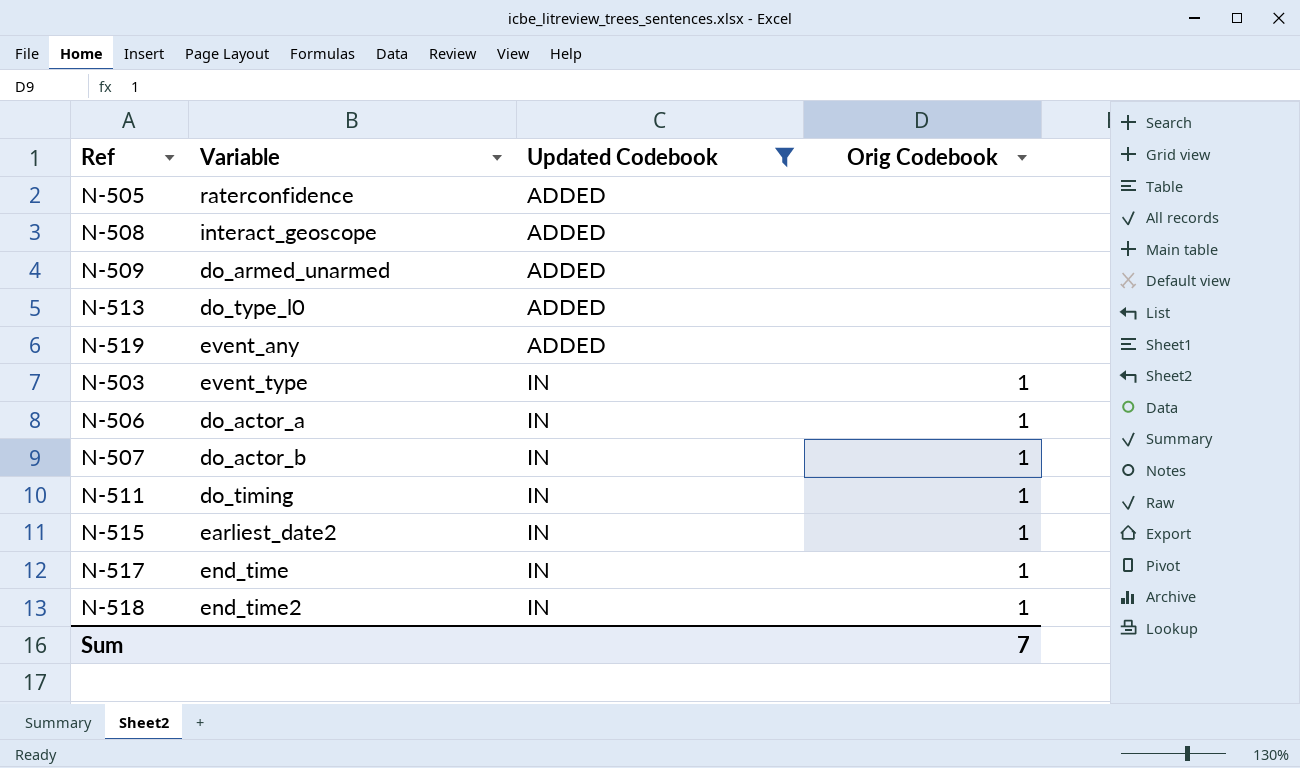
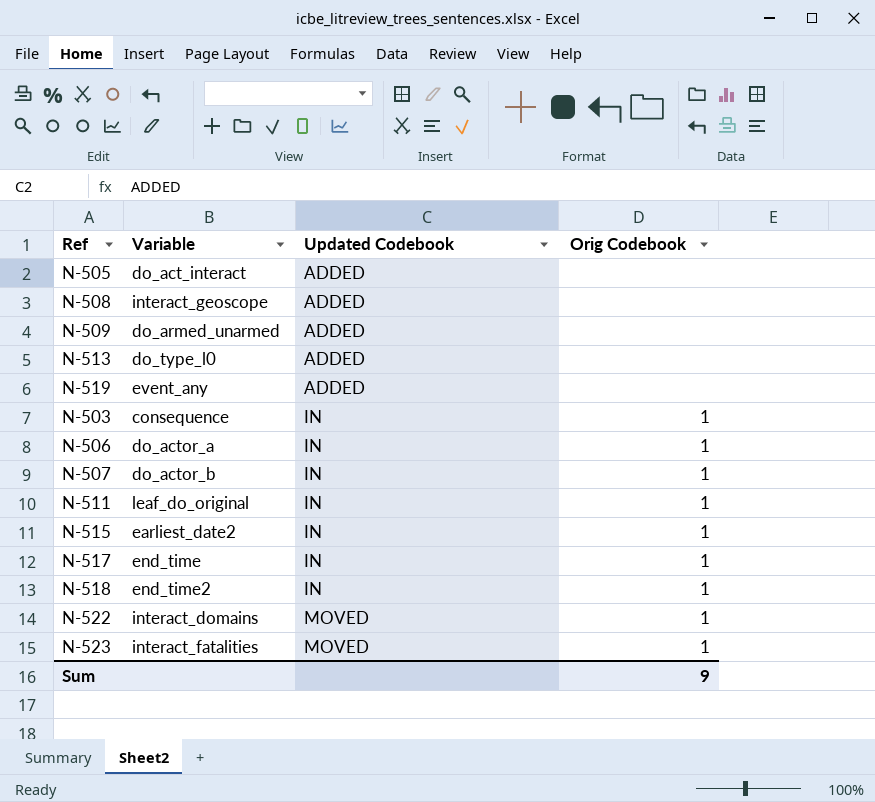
filter: Updated Codebook != MOVED -> none
N-505 | Variable: raterconfidence -> do_act_interact
N-503 | Variable: event_type -> consequence
N-511 | Variable: do_timing -> leaf_do_original
Sum | Orig Codebook: 7 -> 9

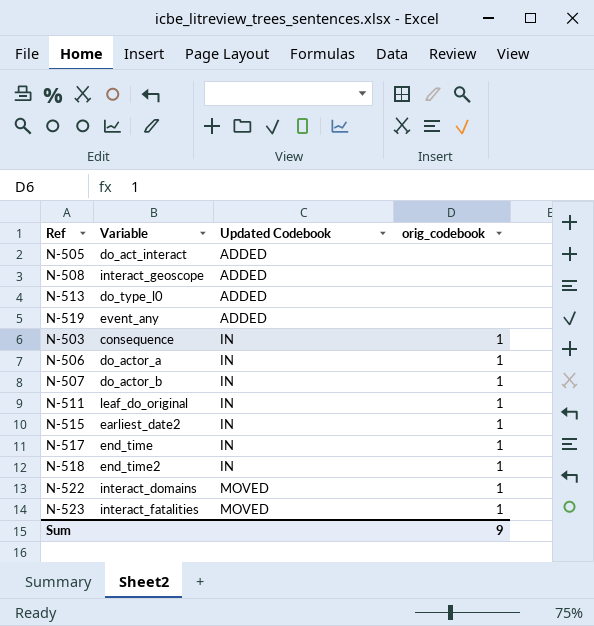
column name: Orig Codebook -> orig_codebook
row N-509: do_armed_unarmed | ADDED | none -> none

